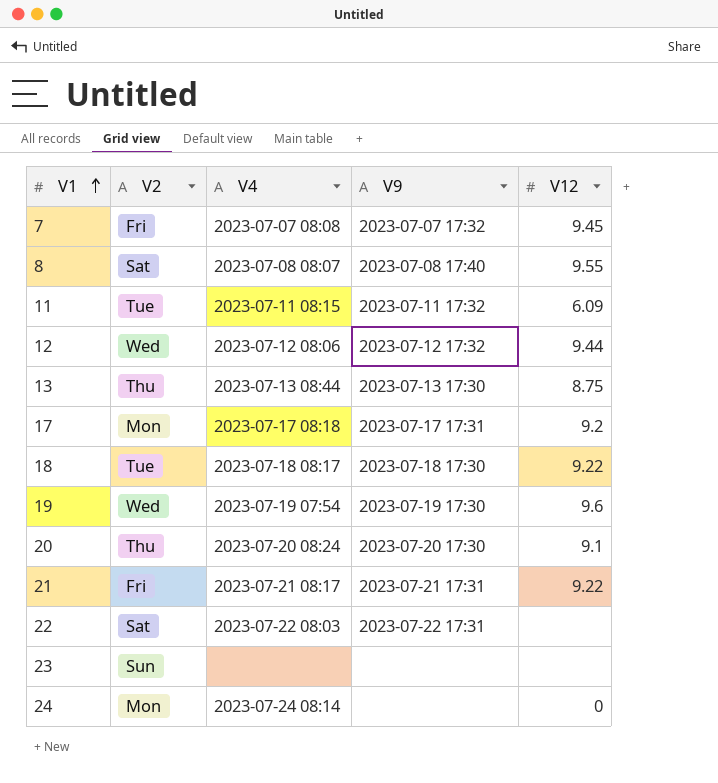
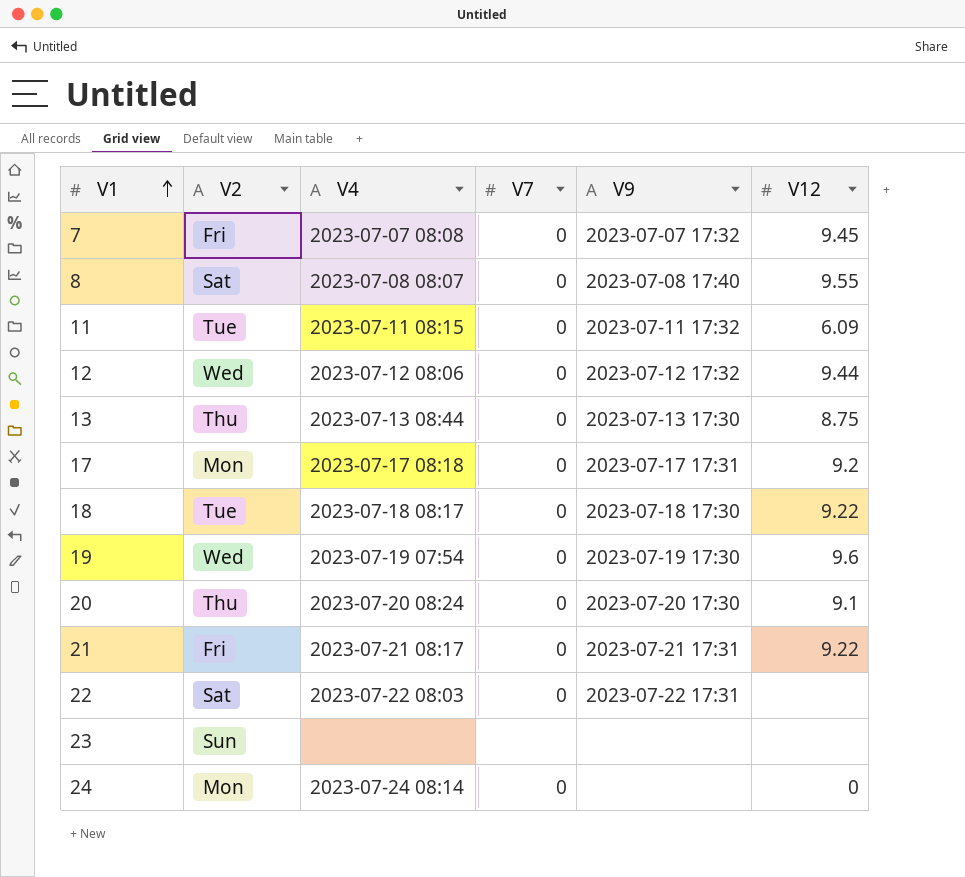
column V7 | position: none -> 4

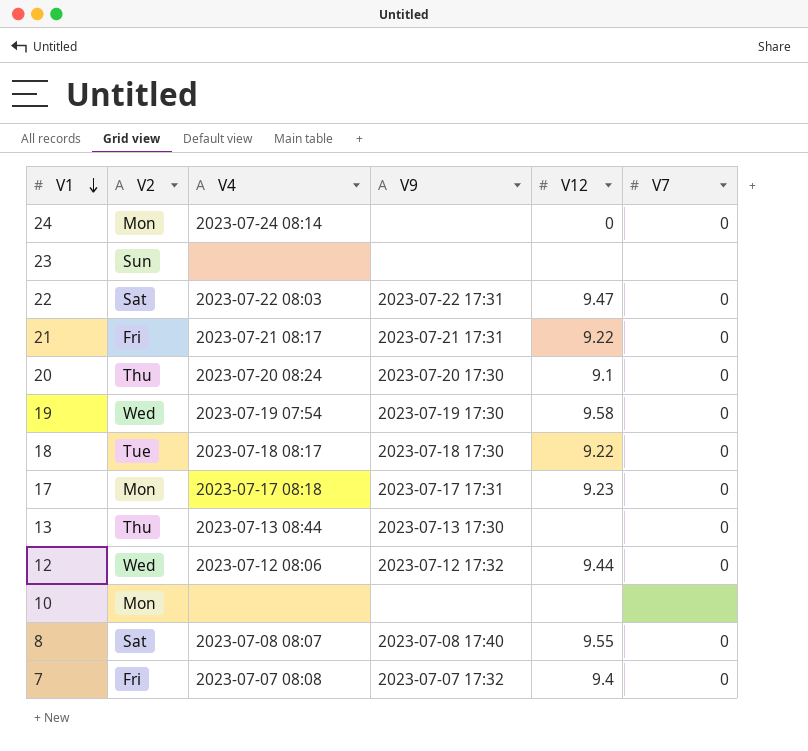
row order: V1 ascending -> V1 descending
column V7 | position: 4 -> 6
row 11: Tue | 2023-07-11 08:15 | 0 | 2023-07-11 17:32 | 6.09 -> none
22 | V12: none -> 9.47
19 | V12: 9.6 -> 9.58
17 | V12: 9.2 -> 9.23
13 | V12: 8.75 -> none
row 10: none -> Mon | none | none | none | none
7 | V12: 9.45 -> 9.4

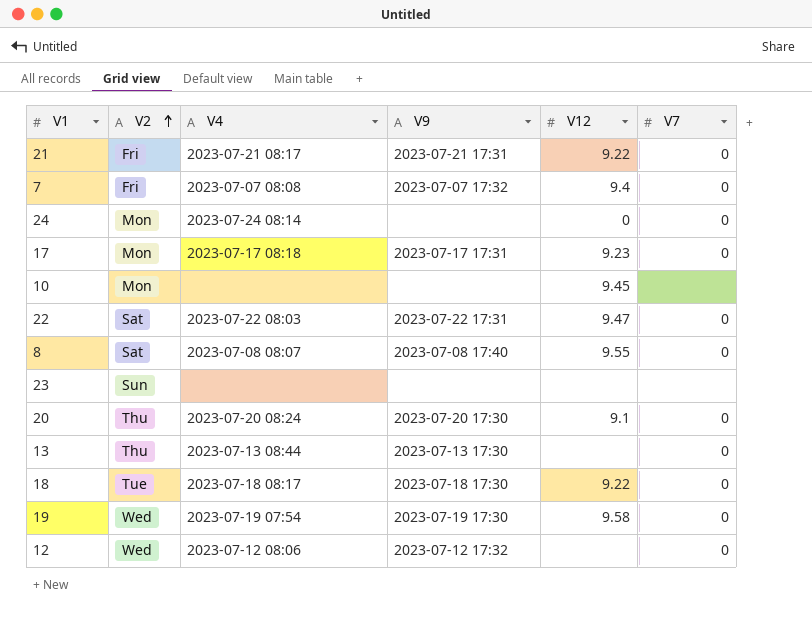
row order: V1 descending -> V2 ascending
10 | V12: none -> 9.45
12 | V12: 9.44 -> none

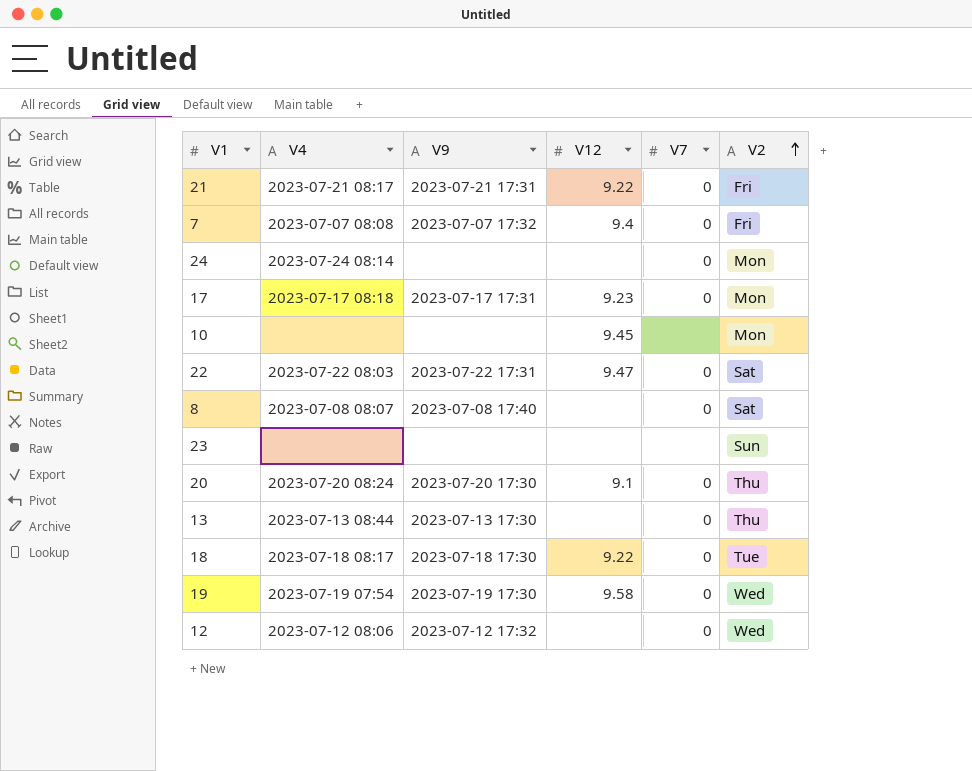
column V2 | position: 2 -> 6
24 | V12: 0 -> none
8 | V12: 9.55 -> none

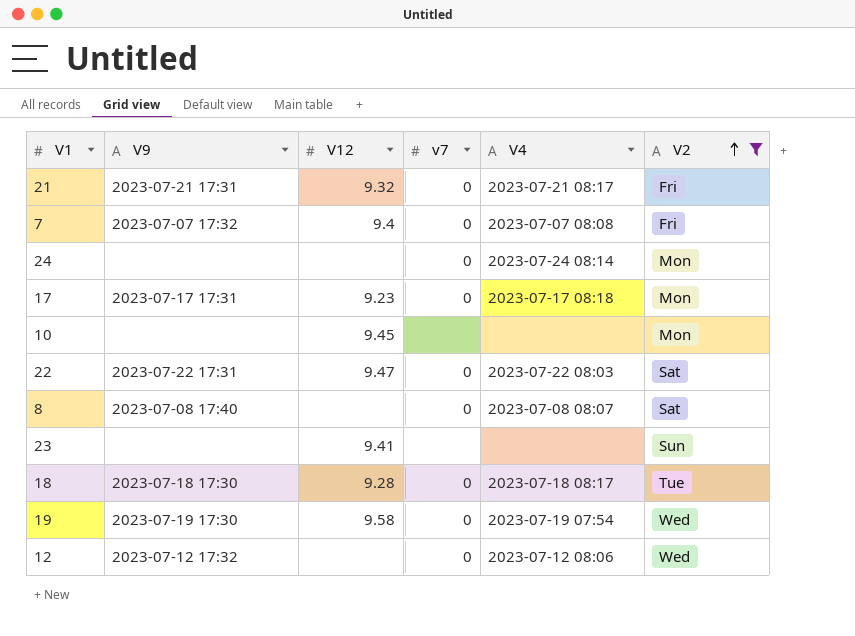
filter: none -> V2 != Thu
column name: V7 -> v7
column V4 | position: 2 -> 5
21 | V12: 9.22 -> 9.32
23 | V12: none -> 9.41
18 | V12: 9.22 -> 9.28

